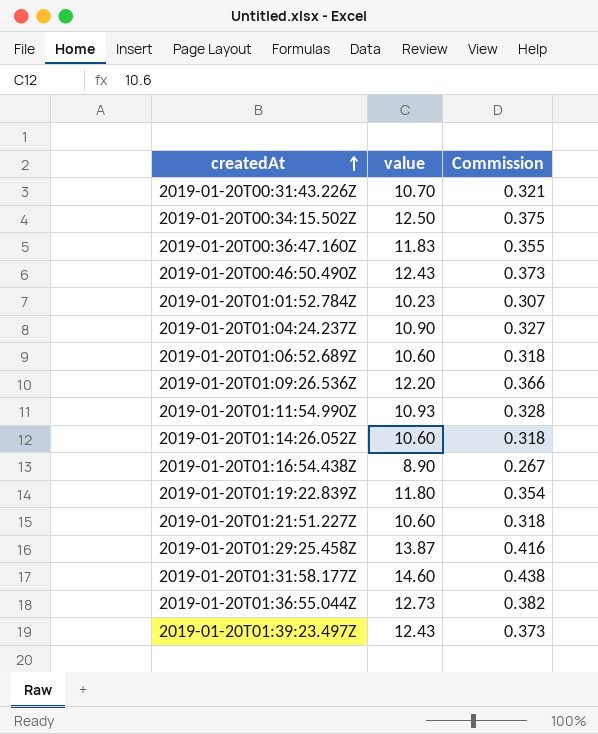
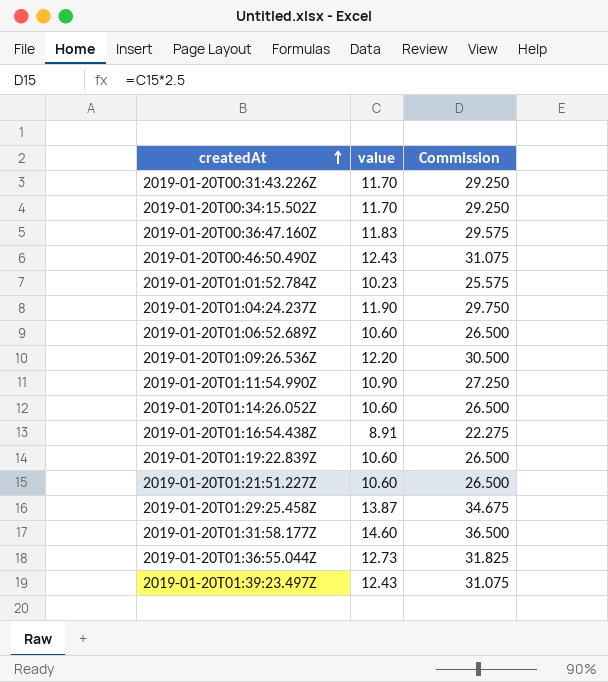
column Commission | formula: [value] * 0.03 -> [value] * 2.5
2019-01-20T00:31:43.226Z | value: 10.70 -> 11.70
2019-01-20T00:34:15.502Z | value: 12.50 -> 11.70
2019-01-20T01:04:24.237Z | value: 10.90 -> 11.90
2019-01-20T01:11:54.990Z | value: 10.93 -> 10.90
2019-01-20T01:16:54.438Z | value: 8.90 -> 8.91
2019-01-20T01:19:22.839Z | value: 11.80 -> 10.60

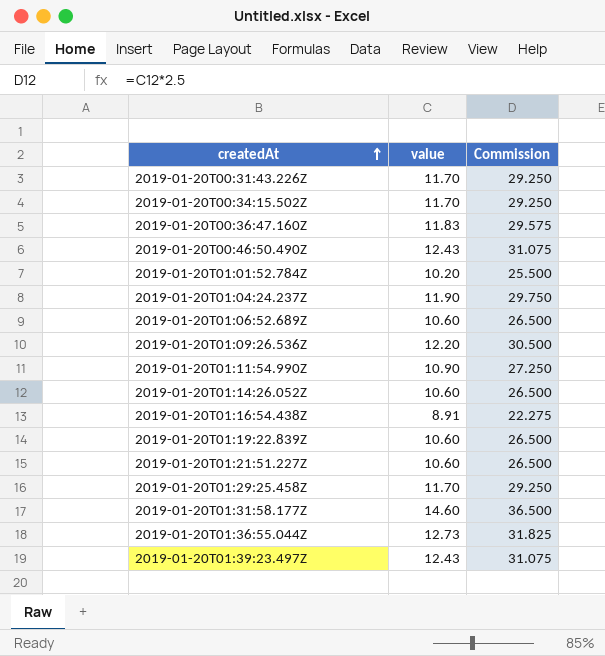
2019-01-20T01:01:52.784Z | value: 10.23 -> 10.20
2019-01-20T01:01:52.784Z | Commission: 25.575 -> 25.500
2019-01-20T01:29:25.458Z | value: 13.87 -> 11.70
2019-01-20T01:29:25.458Z | Commission: 34.675 -> 29.250

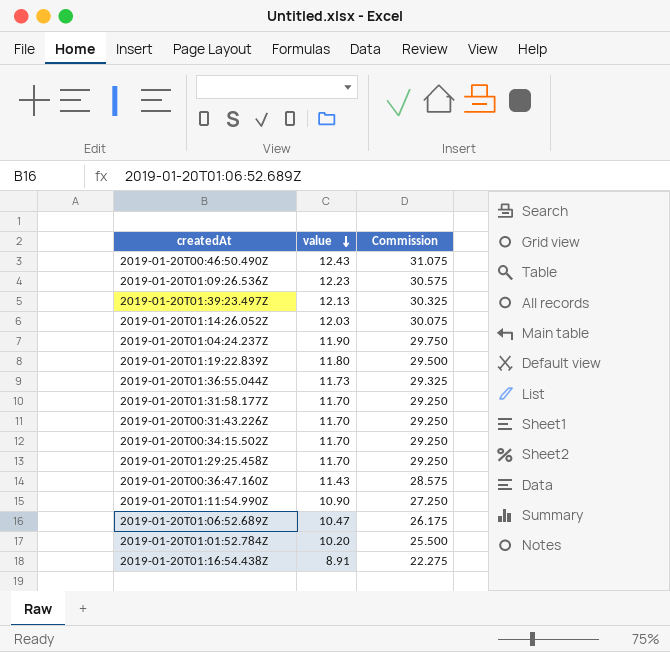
row order: createdAt ascending -> value descending
row 2019-01-20T01:21:51.227Z: 10.60 | 26.500 -> none
2019-01-20T01:09:26.536Z | value: 12.20 -> 12.23
2019-01-20T01:09:26.536Z | Commission: 30.500 -> 30.575
2019-01-20T01:39:23.497Z | value: 12.43 -> 12.13
2019-01-20T01:39:23.497Z | Commission: 31.075 -> 30.325
2019-01-20T01:14:26.052Z | value: 10.60 -> 12.03
2019-01-20T01:14:26.052Z | Commission: 26.500 -> 30.075
2019-01-20T01:19:22.839Z | value: 10.60 -> 11.80
2019-01-20T01:19:22.839Z | Commission: 26.500 -> 29.500
2019-01-20T01:36:55.044Z | value: 12.73 -> 11.73
2019-01-20T01:36:55.044Z | Commission: 31.825 -> 29.325
2019-01-20T01:31:58.177Z | value: 14.60 -> 11.70
2019-01-20T01:31:58.177Z | Commission: 36.500 -> 29.250
2019-01-20T00:36:47.160Z | value: 11.83 -> 11.43
2019-01-20T00:36:47.160Z | Commission: 29.575 -> 28.575
2019-01-20T01:06:52.689Z | value: 10.60 -> 10.47
2019-01-20T01:06:52.689Z | Commission: 26.500 -> 26.175

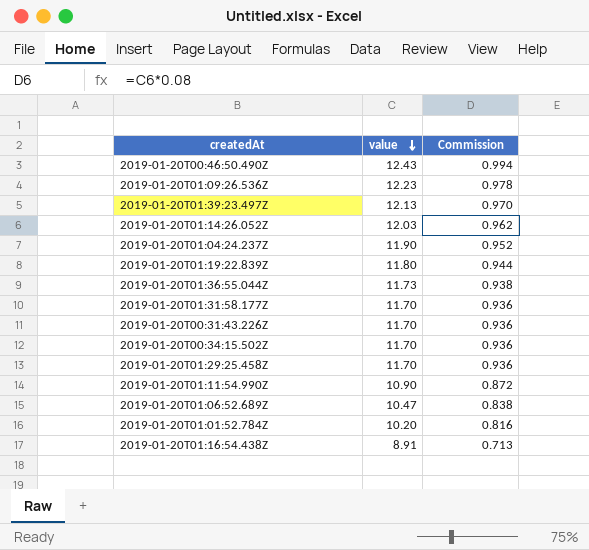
column Commission | formula: [value] * 2.5 -> [value] * 0.08
row 2019-01-20T00:36:47.160Z: 11.43 | 28.575 -> none

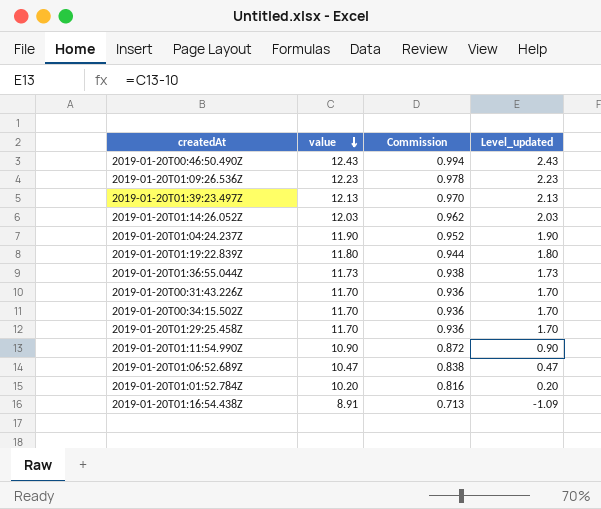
column Level_updated | formula: none -> [value] - 10
row 2019-01-20T01:31:58.177Z: 11.70 | 0.936 -> none

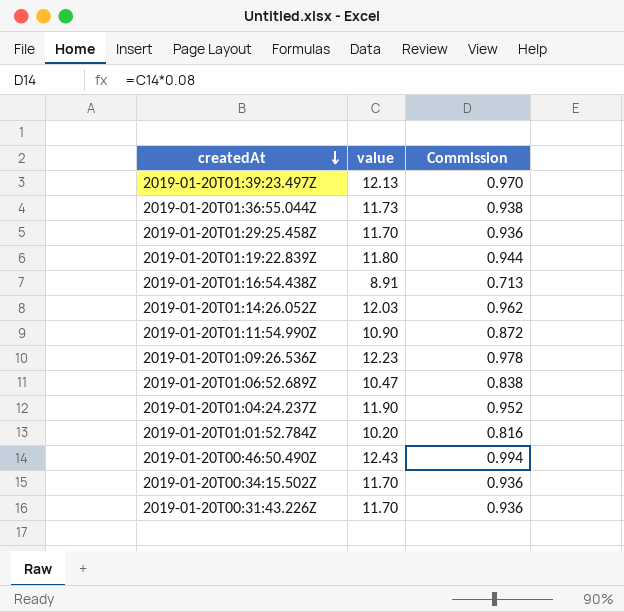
row order: value descending -> createdAt descending
column Level_updated | formula: [value] - 10 -> none

